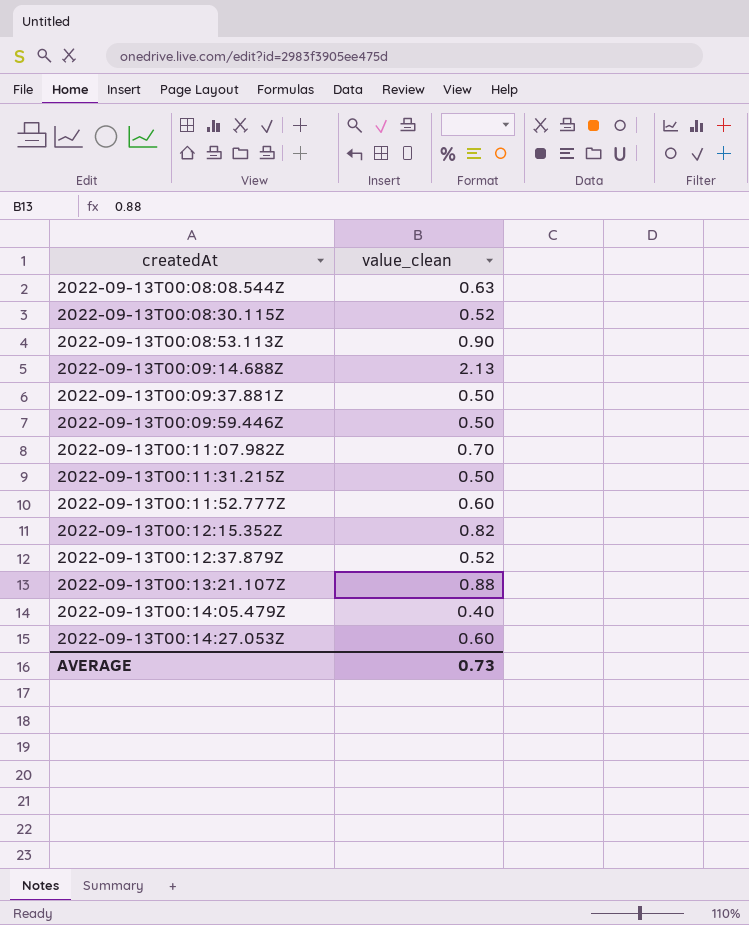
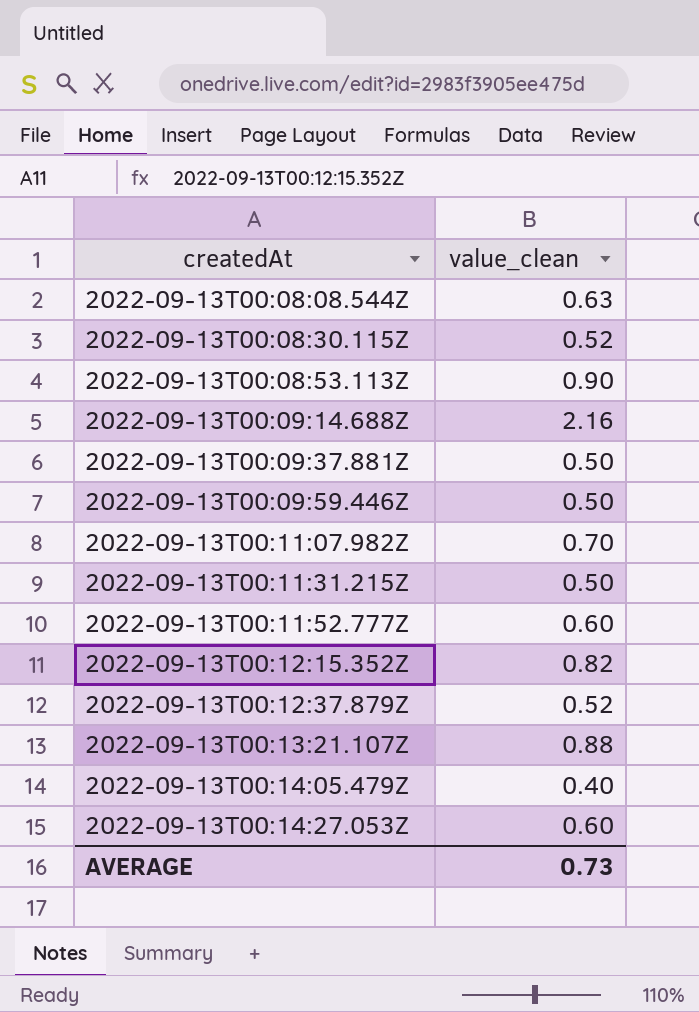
2022-09-13T00:09:14.688Z | value_clean: 2.13 -> 2.16

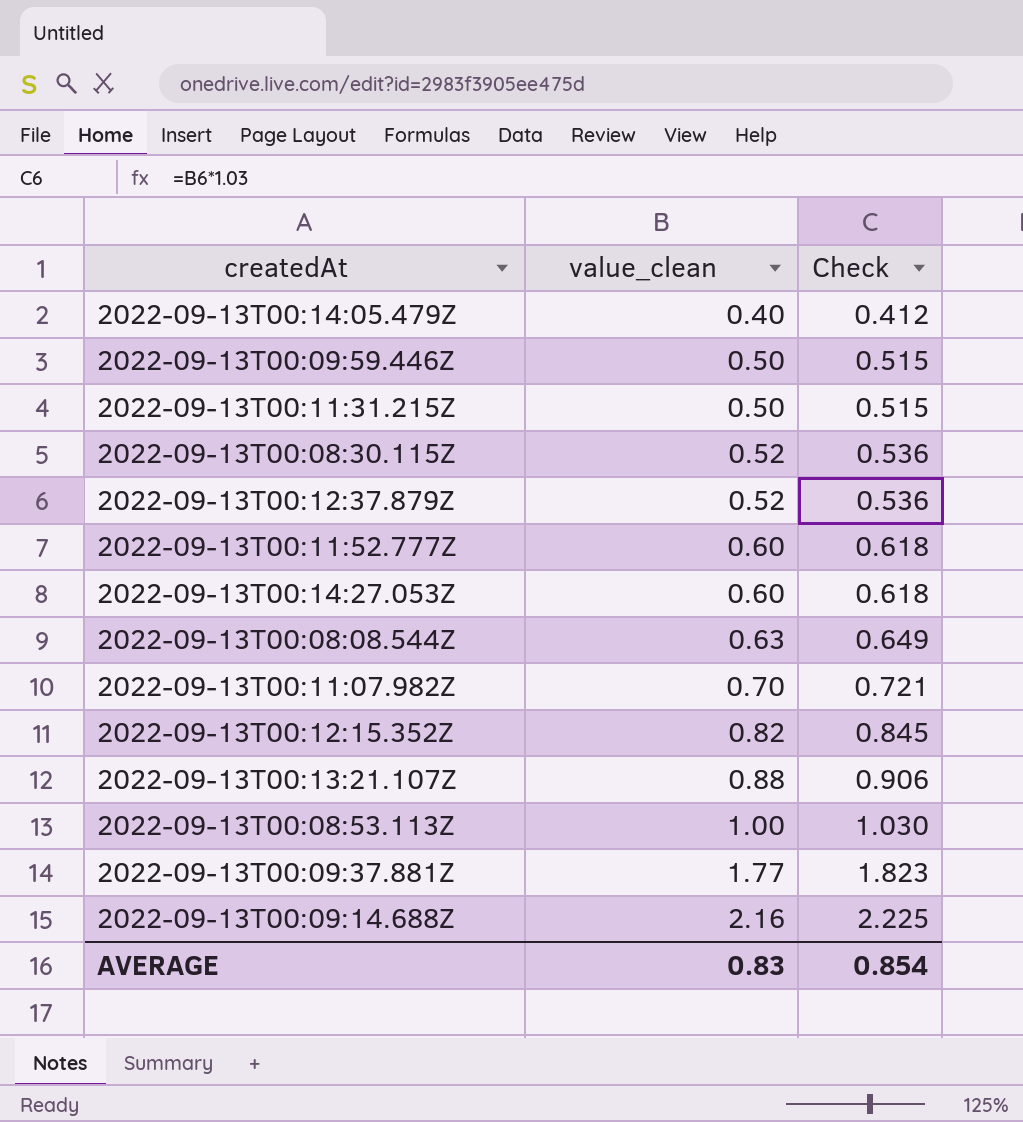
row order: createdAt ascending -> value_clean ascending
column Check | formula: none -> [value_clean] * 1.03
2022-09-13T00:08:53.113Z | value_clean: 0.90 -> 1.00
2022-09-13T00:09:37.881Z | value_clean: 0.50 -> 1.77
AVERAGE | value_clean: 0.73 -> 0.83

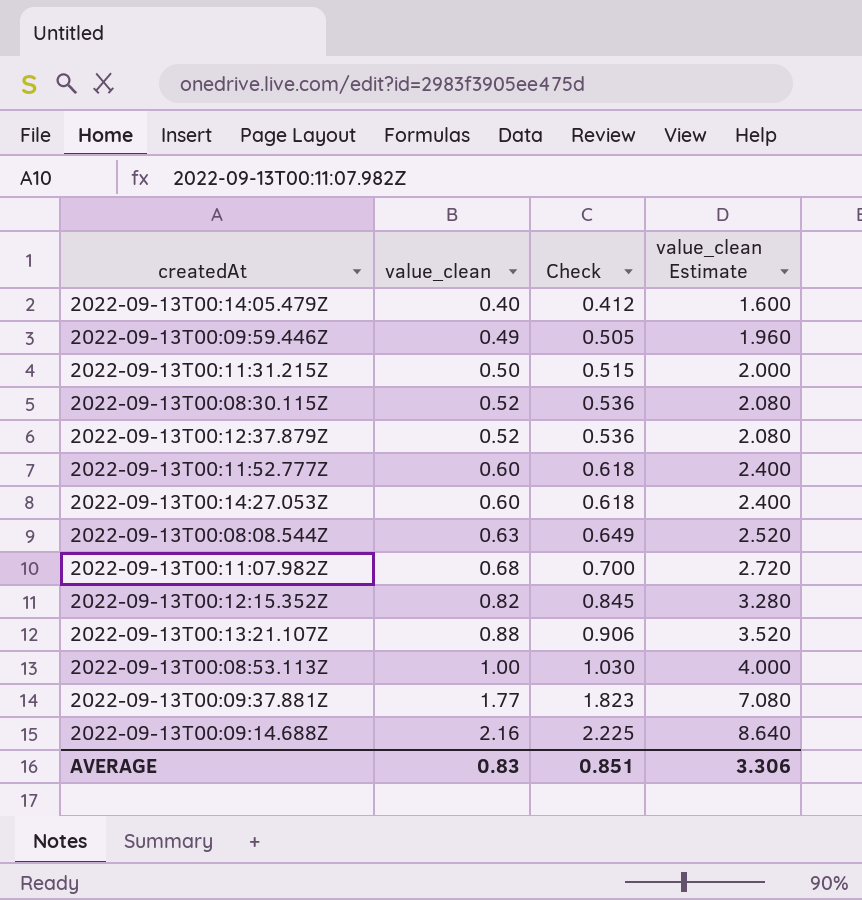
column value_clean Estimate | formula: none -> [value_clean] * 4
2022-09-13T00:09:59.446Z | value_clean: 0.50 -> 0.49
2022-09-13T00:09:59.446Z | Check: 0.515 -> 0.505
2022-09-13T00:11:07.982Z | value_clean: 0.70 -> 0.68
2022-09-13T00:11:07.982Z | Check: 0.721 -> 0.700
AVERAGE | Check: 0.854 -> 0.851

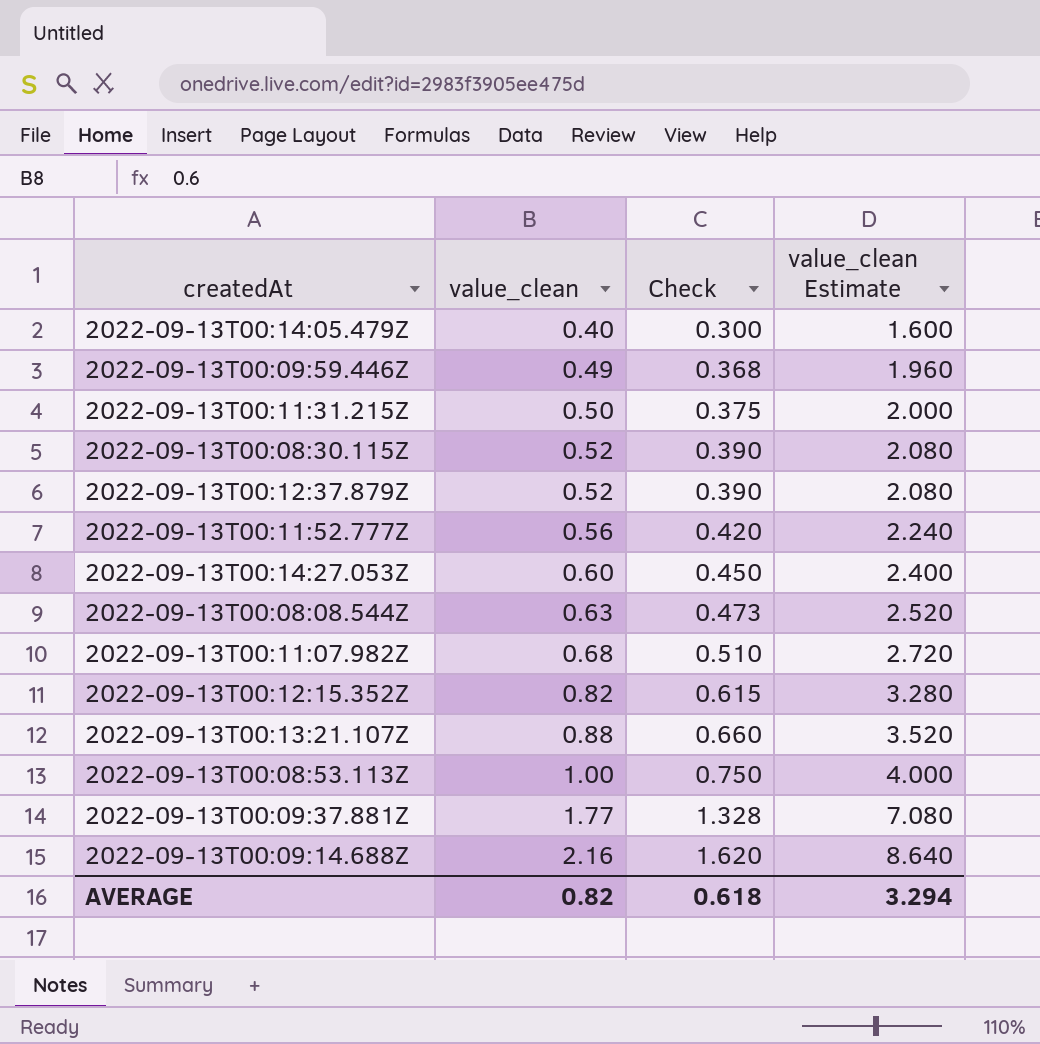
column Check | formula: [value_clean] * 1.03 -> [value_clean] * 0.75
2022-09-13T00:11:52.777Z | value_clean: 0.60 -> 0.56
2022-09-13T00:11:52.777Z | value_clean Estimate: 2.400 -> 2.240
AVERAGE | value_clean: 0.83 -> 0.82
AVERAGE | Check: 0.851 -> 0.618
AVERAGE | value_clean Estimate: 3.306 -> 3.294

